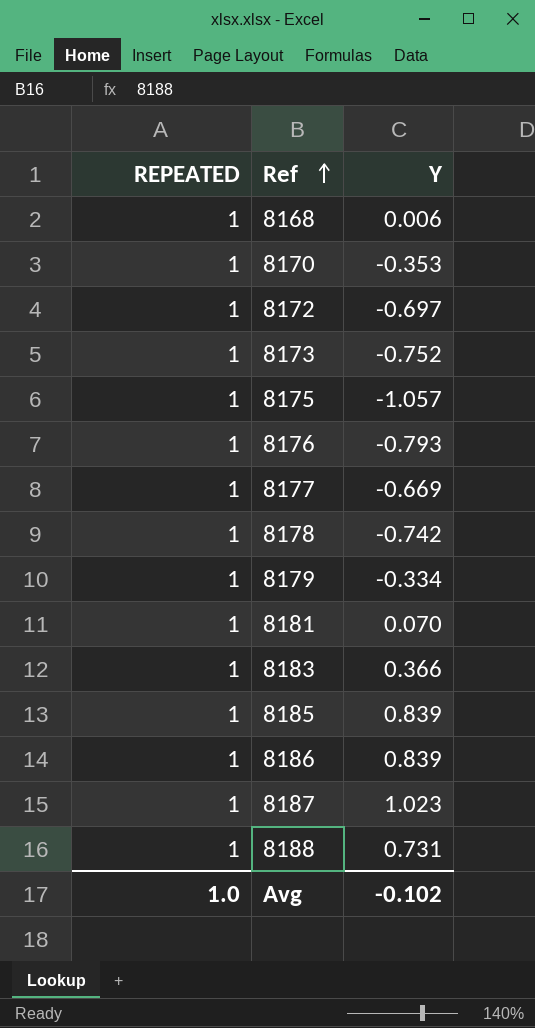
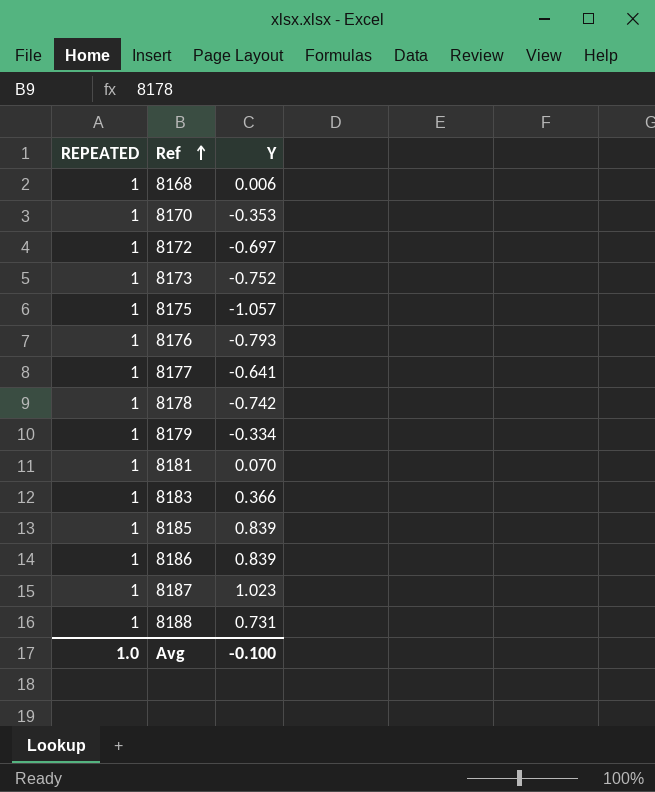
8177 | Y: -0.669 -> -0.641
Avg | Y: -0.102 -> -0.100

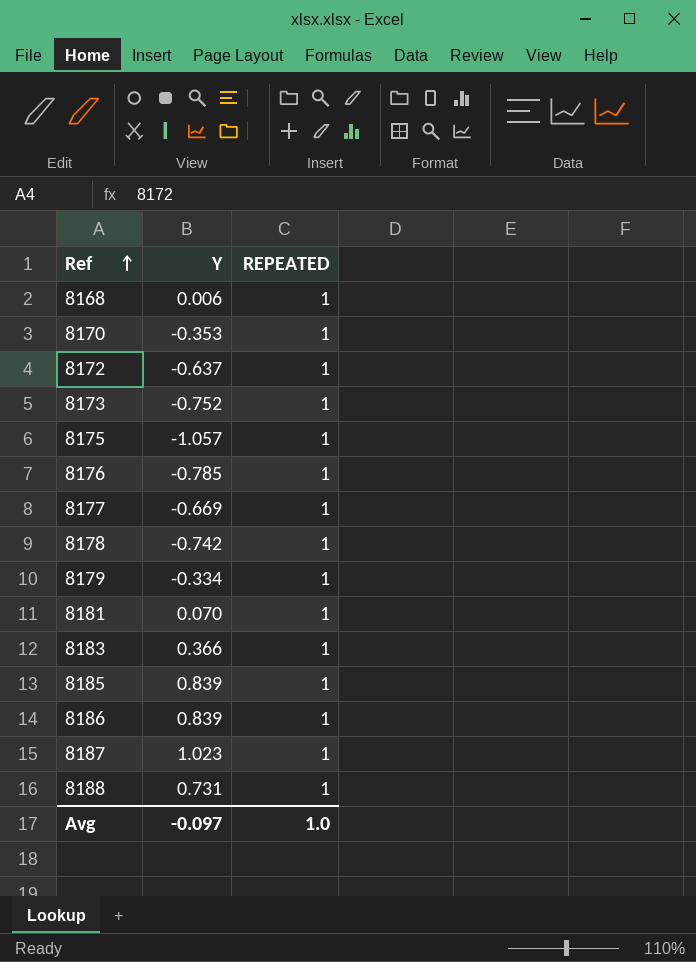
column REPEATED | position: 1 -> 3
8172 | Y: -0.697 -> -0.637
8176 | Y: -0.793 -> -0.785
8177 | Y: -0.641 -> -0.669
Avg | Y: -0.100 -> -0.097

